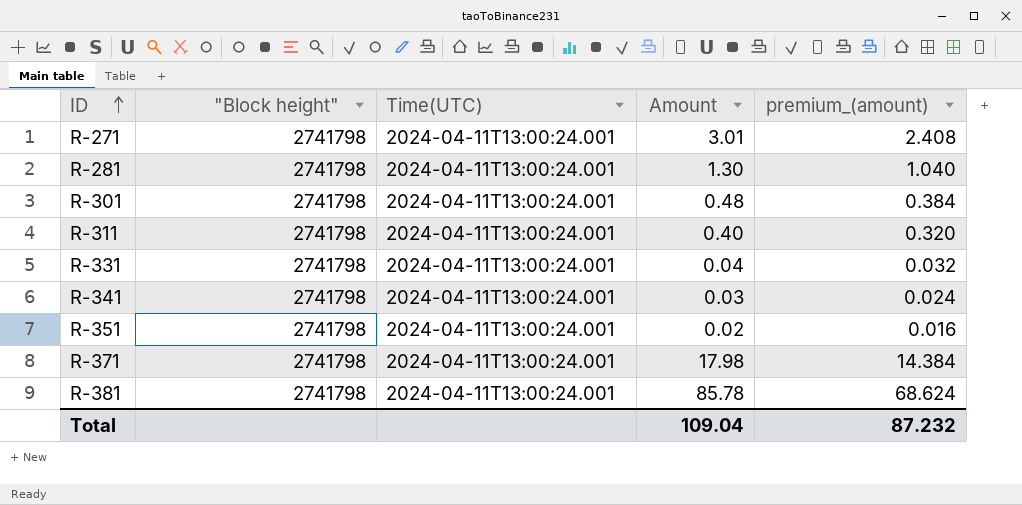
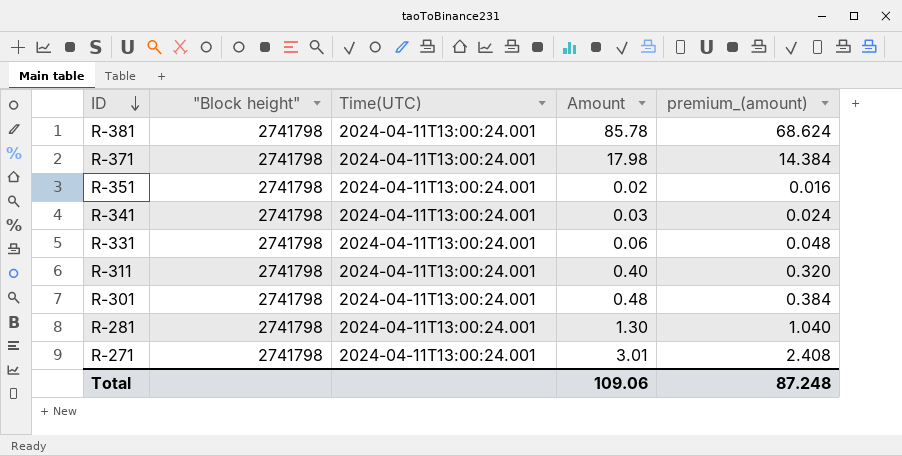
row order: ID ascending -> ID descending
R-331 | Amount: 0.04 -> 0.06
R-331 | premium_(amount): 0.032 -> 0.048
Total | Amount: 109.04 -> 109.06
Total | premium_(amount): 87.232 -> 87.248

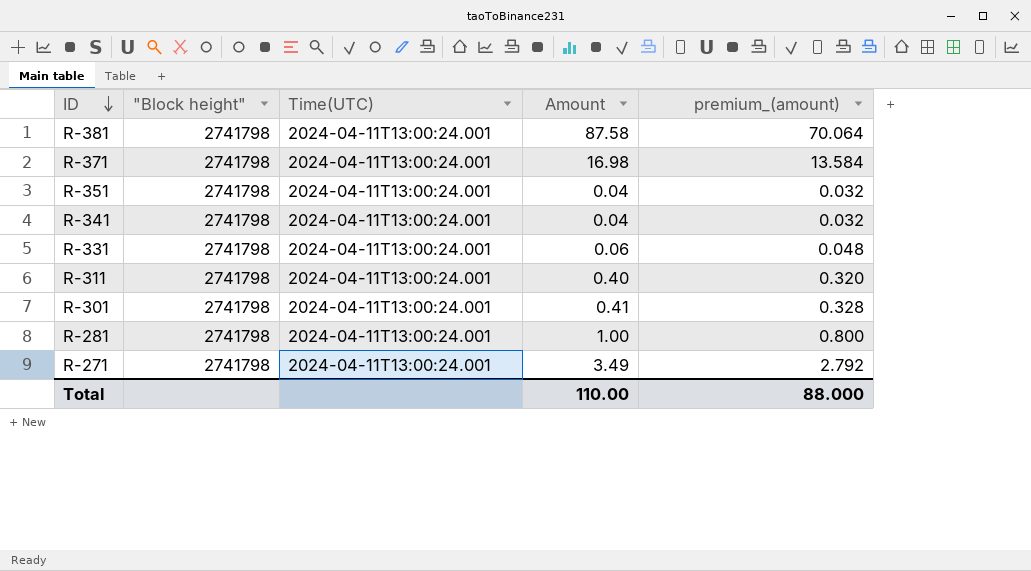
R-381 | Amount: 85.78 -> 87.58
R-381 | premium_(amount): 68.624 -> 70.064
R-371 | Amount: 17.98 -> 16.98
R-371 | premium_(amount): 14.384 -> 13.584
R-351 | Amount: 0.02 -> 0.04
R-351 | premium_(amount): 0.016 -> 0.032
R-341 | Amount: 0.03 -> 0.04
R-341 | premium_(amount): 0.024 -> 0.032
R-301 | Amount: 0.48 -> 0.41
R-301 | premium_(amount): 0.384 -> 0.328
R-281 | Amount: 1.30 -> 1.00
R-281 | premium_(amount): 1.040 -> 0.800
R-271 | Amount: 3.01 -> 3.49
R-271 | premium_(amount): 2.408 -> 2.792
Total | Amount: 109.06 -> 110.00
Total | premium_(amount): 87.248 -> 88.000

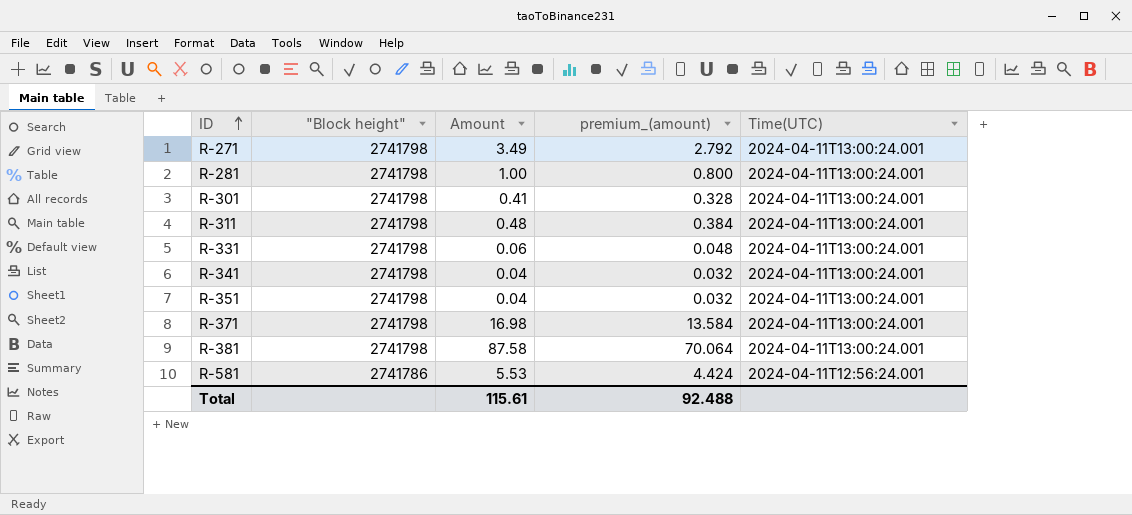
row order: ID descending -> ID ascending
column Time(UTC) | position: 3 -> 5
R-311 | Amount: 0.40 -> 0.48
R-311 | premium_(amount): 0.320 -> 0.384
row R-581: none -> 2741786 | 5.53 | 4.424 | 2024-04-11T12:56:24.001
Total | Amount: 110.00 -> 115.61
Total | premium_(amount): 88.000 -> 92.488

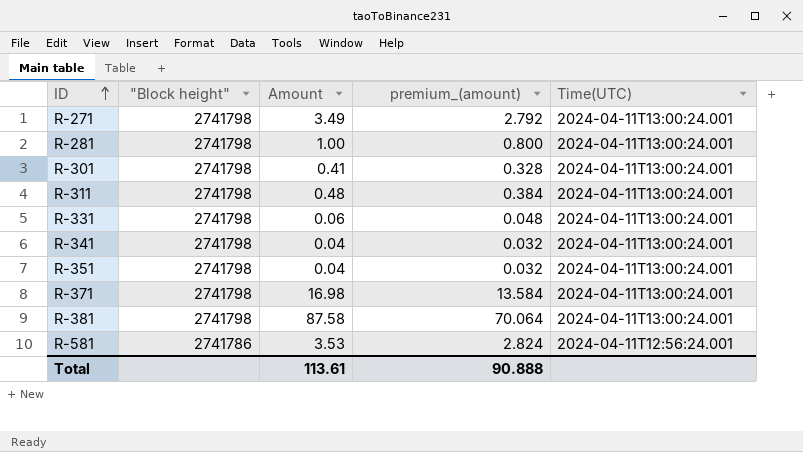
R-581 | Amount: 5.53 -> 3.53
R-581 | premium_(amount): 4.424 -> 2.824
Total | Amount: 115.61 -> 113.61
Total | premium_(amount): 92.488 -> 90.888

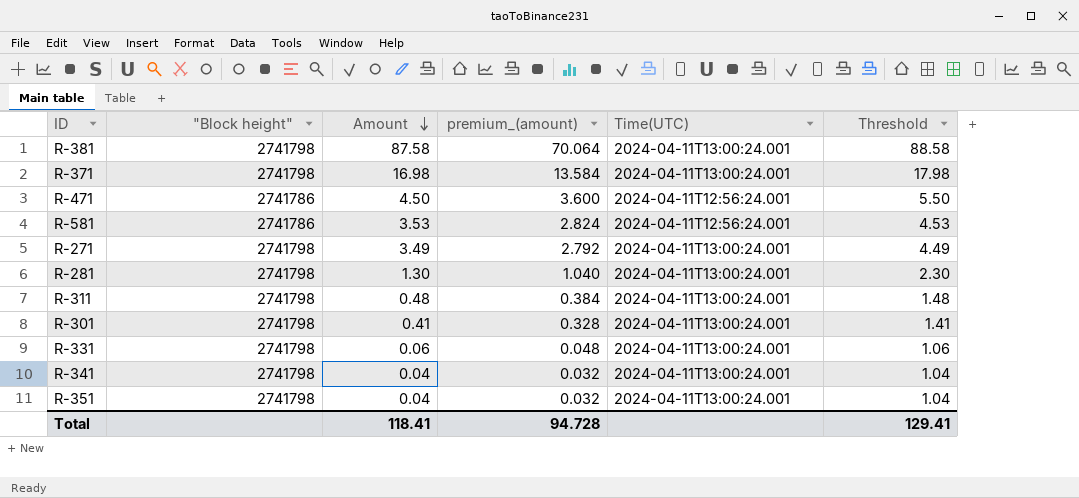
row order: ID ascending -> Amount descending
column Threshold | formula: none -> [Amount] + 1
row R-471: none -> 2741786 | 4.50 | 3.600 | 2024-04-11T12:56:24.001 | 5.50
R-281 | Amount: 1.00 -> 1.30
R-281 | premium_(amount): 0.800 -> 1.040
Total | Amount: 113.61 -> 118.41
Total | premium_(amount): 90.888 -> 94.728

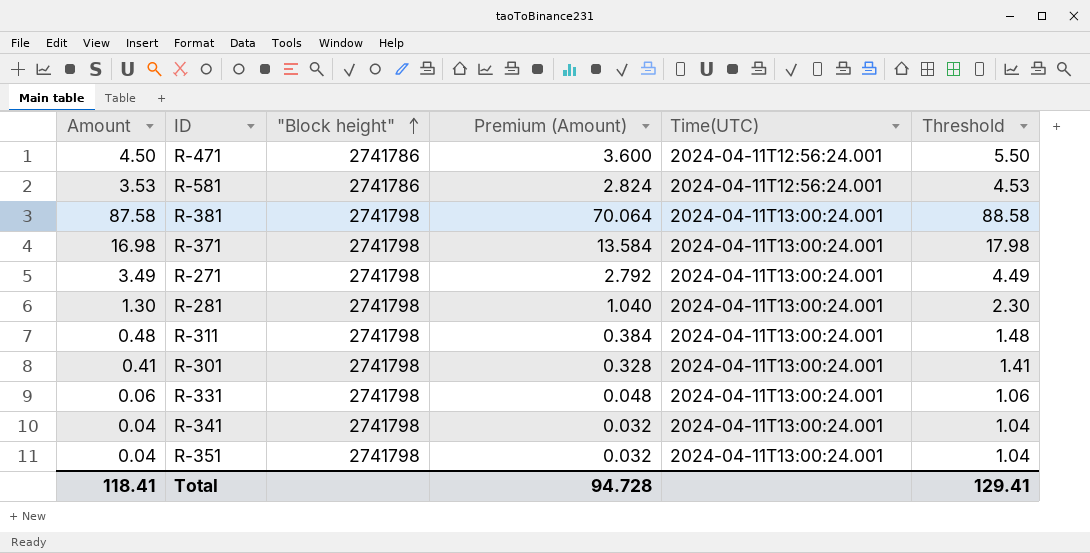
row order: Amount descending -> "Block height" ascending
column Amount | position: 3 -> 1
column name: premium_(amount) -> Premium (Amount)

